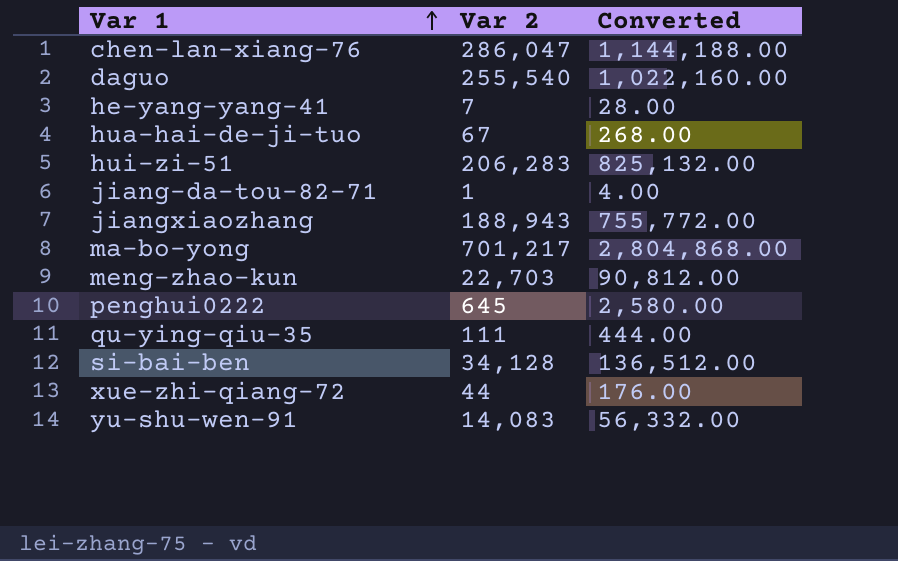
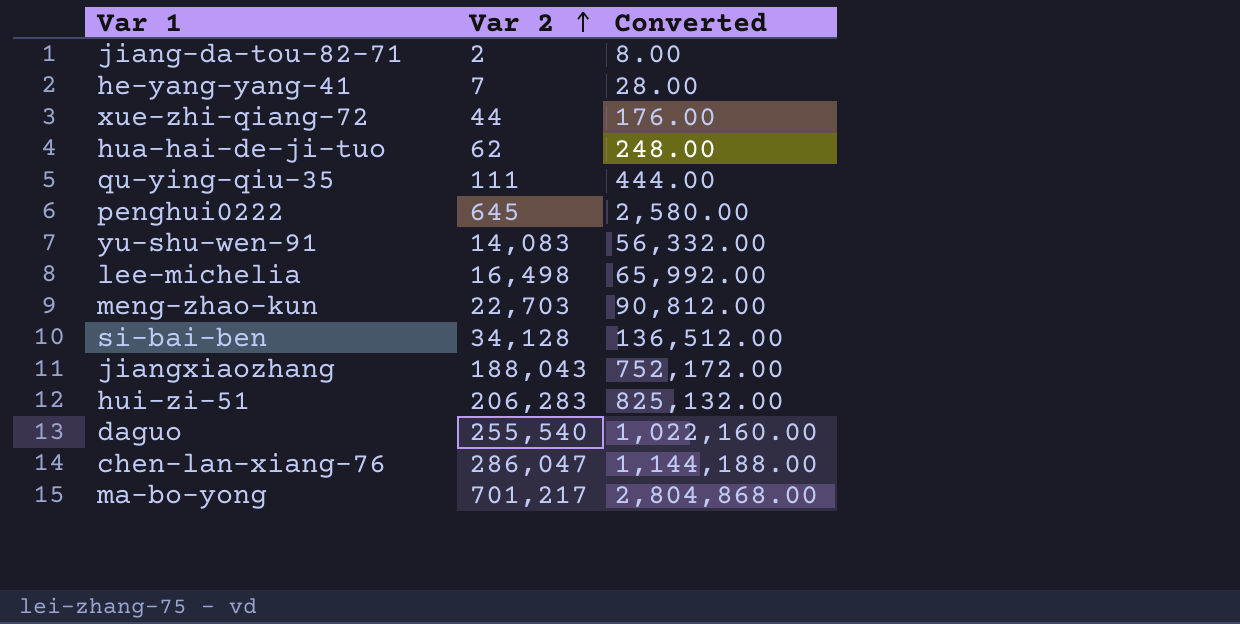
row order: Var 1 ascending -> Var 2 ascending
jiang-da-tou-82-71 | Var 2: 1 -> 2
jiang-da-tou-82-71 | Converted: 4.00 -> 8.00
hua-hai-de-ji-tuo | Var 2: 67 -> 62
hua-hai-de-ji-tuo | Converted: 268.00 -> 248.00
row lee-michelia: none -> 16,498 | 65,992.00
jiangxiaozhang | Var 2: 188,943 -> 188,043
jiangxiaozhang | Converted: 755,772.00 -> 752,172.00

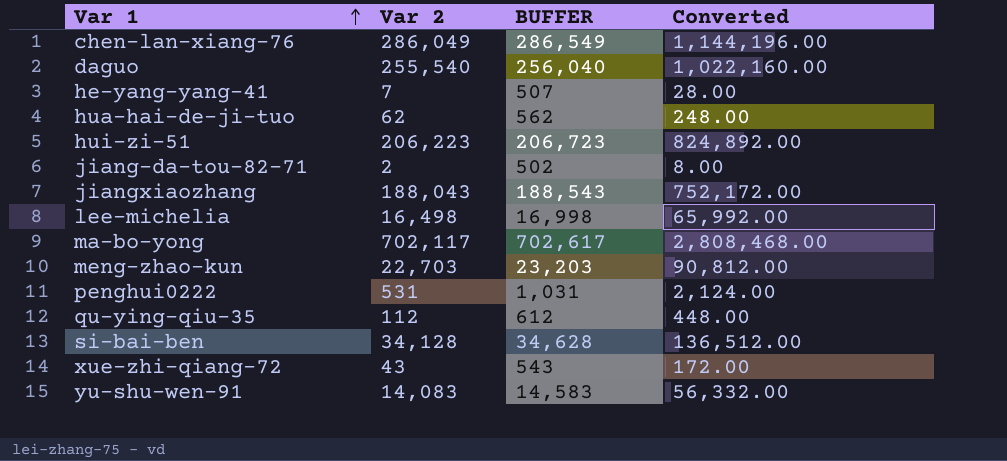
row order: Var 2 ascending -> Var 1 ascending
column BUFFER | formula: none -> [Var 2] + 500
chen-lan-xiang-76 | Var 2: 286,047 -> 286,049
chen-lan-xiang-76 | Converted: 1,144,188.00 -> 1,144,196.00
hui-zi-51 | Var 2: 206,283 -> 206,223
hui-zi-51 | Converted: 825,132.00 -> 824,892.00
ma-bo-yong | Var 2: 701,217 -> 702,117
ma-bo-yong | Converted: 2,804,868.00 -> 2,808,468.00
penghui0222 | Var 2: 645 -> 531
penghui0222 | Converted: 2,580.00 -> 2,124.00
qu-ying-qiu-35 | Var 2: 111 -> 112
qu-ying-qiu-35 | Converted: 444.00 -> 448.00
xue-zhi-qiang-72 | Var 2: 44 -> 43
xue-zhi-qiang-72 | Converted: 176.00 -> 172.00

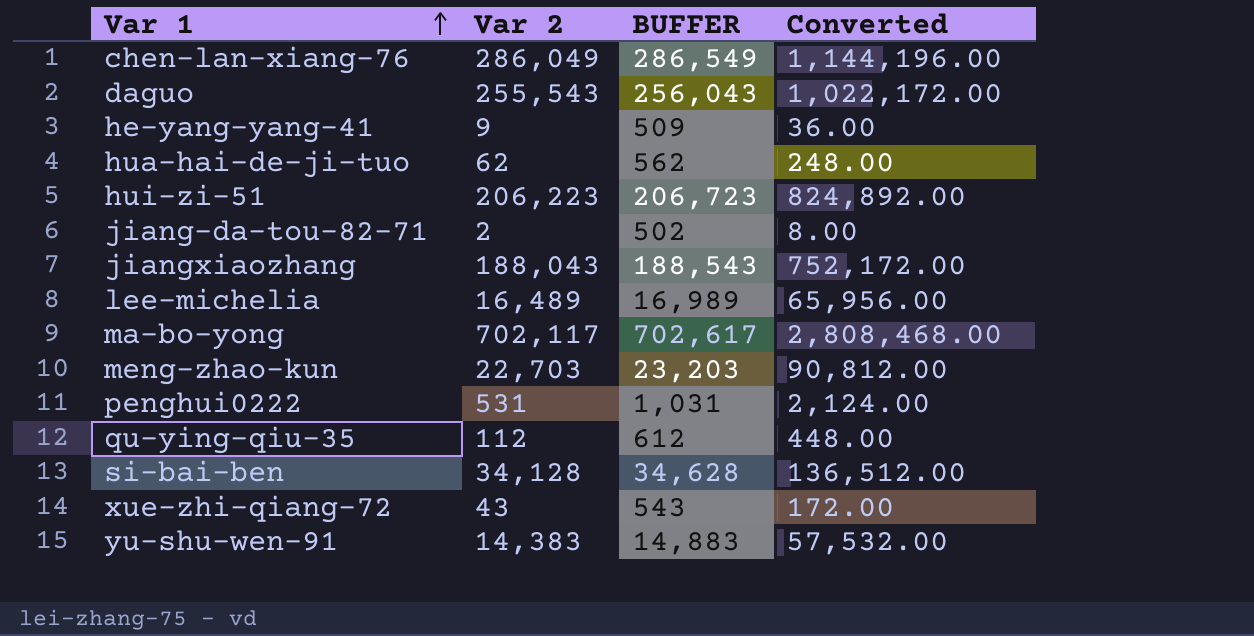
daguo | Var 2: 255,540 -> 255,543
daguo | BUFFER: 256,040 -> 256,043
daguo | Converted: 1,022,160.00 -> 1,022,172.00
he-yang-yang-41 | Var 2: 7 -> 9
he-yang-yang-41 | BUFFER: 507 -> 509
he-yang-yang-41 | Converted: 28.00 -> 36.00
lee-michelia | Var 2: 16,498 -> 16,489
lee-michelia | BUFFER: 16,998 -> 16,989
lee-michelia | Converted: 65,992.00 -> 65,956.00
yu-shu-wen-91 | Var 2: 14,083 -> 14,383
yu-shu-wen-91 | BUFFER: 14,583 -> 14,883
yu-shu-wen-91 | Converted: 56,332.00 -> 57,532.00

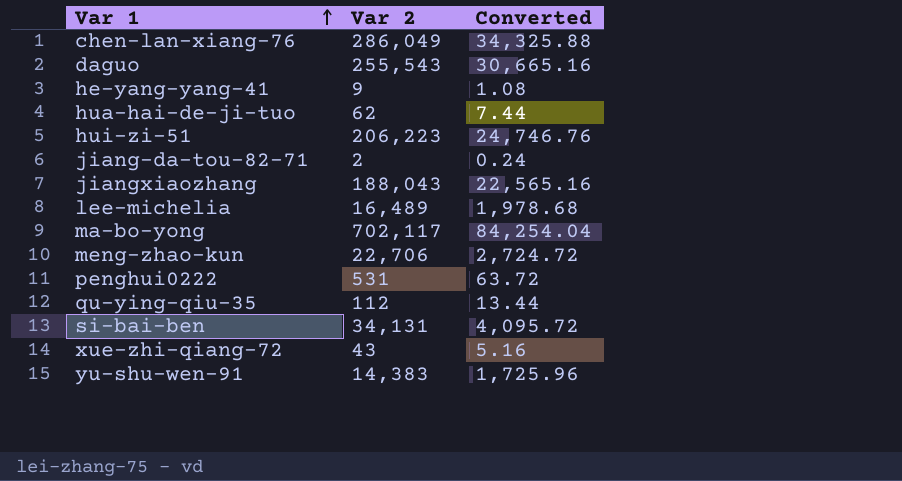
column BUFFER | formula: [Var 2] + 500 -> none
column Converted | formula: [Var 2] * 4 -> [Var 2] * 0.12
meng-zhao-kun | Var 2: 22,703 -> 22,706
si-bai-ben | Var 2: 34,128 -> 34,131

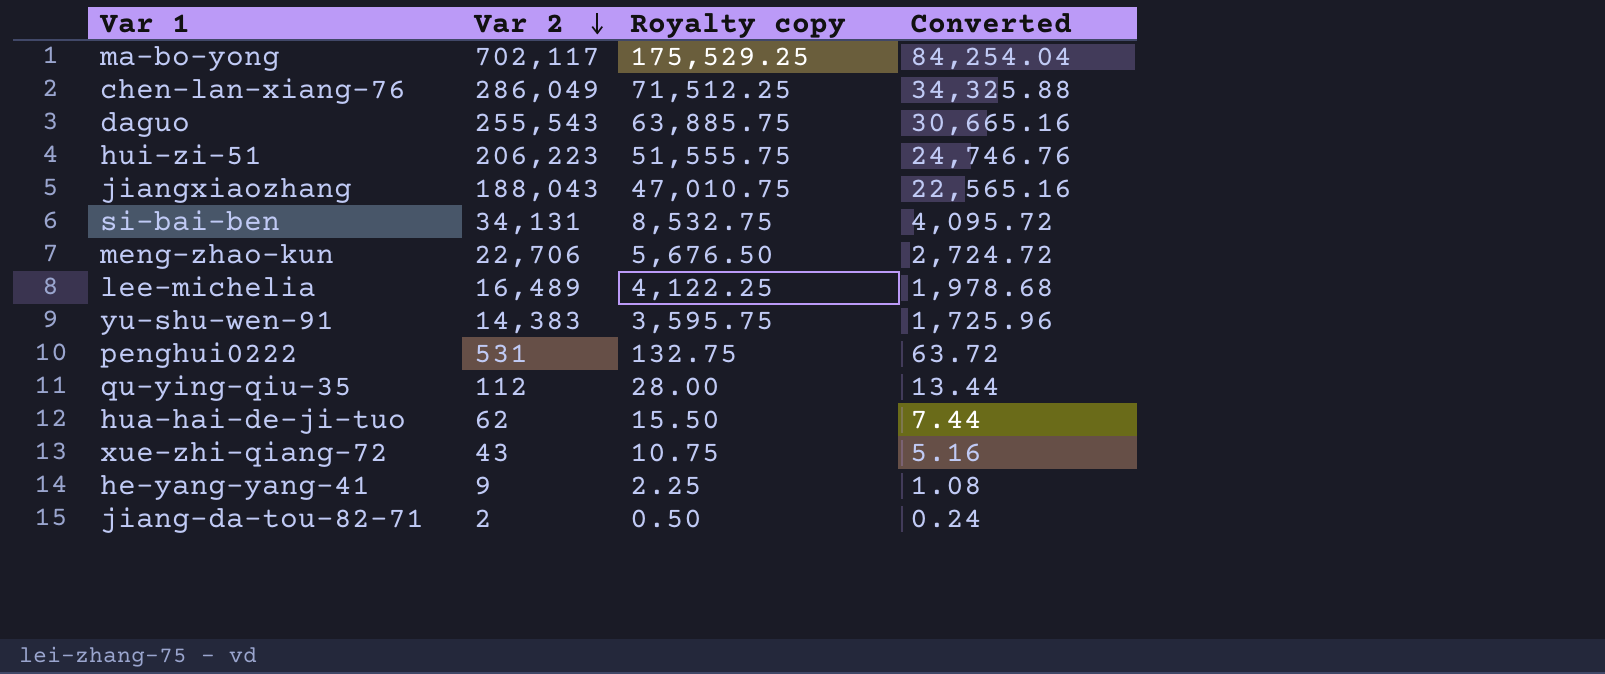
row order: Var 1 ascending -> Var 2 descending
column Royalty copy | formula: none -> [Var 2] * 0.25

